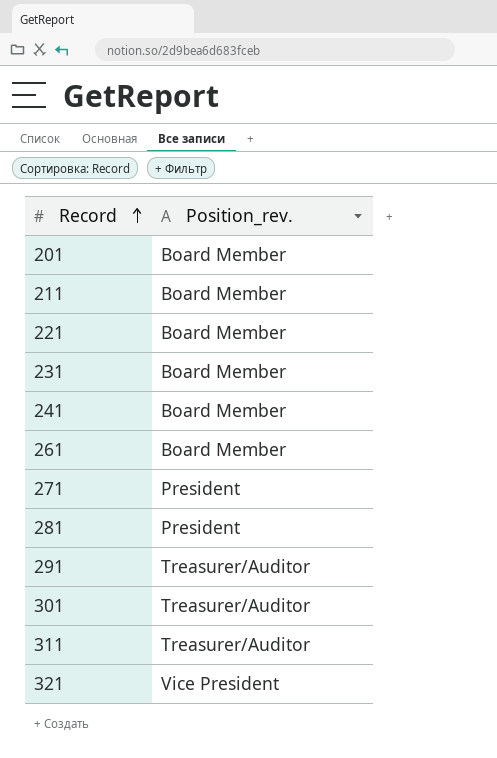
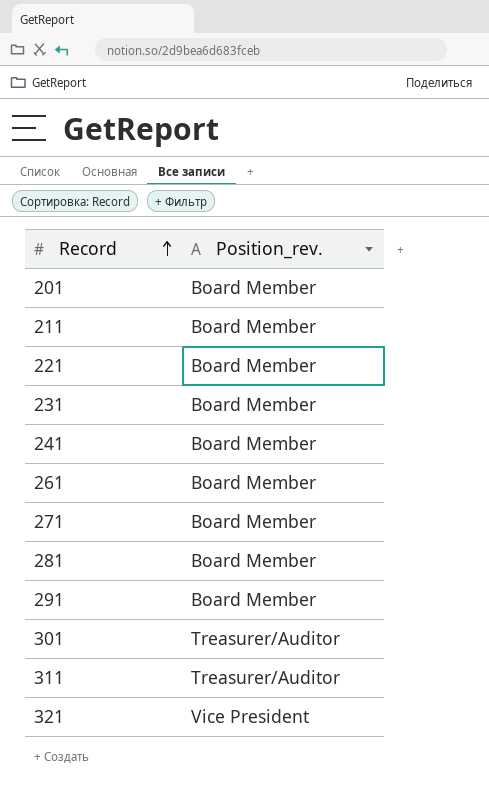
271 | Position_rev.: President -> Board Member
281 | Position_rev.: President -> Board Member
291 | Position_rev.: Treasurer/Auditor -> Board Member

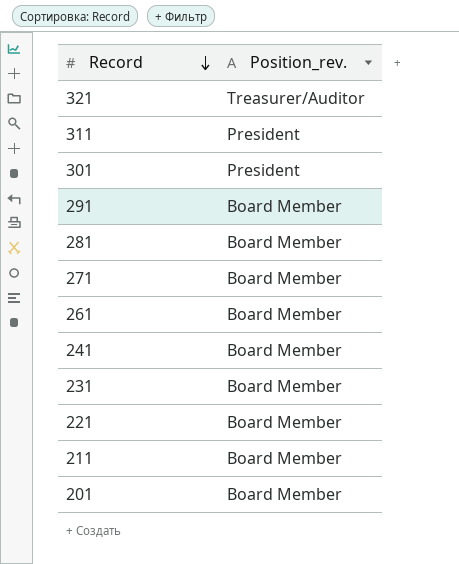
row order: Record ascending -> Record descending
321 | Position_rev.: Vice President -> Treasurer/Auditor
311 | Position_rev.: Treasurer/Auditor -> President
301 | Position_rev.: Treasurer/Auditor -> President

